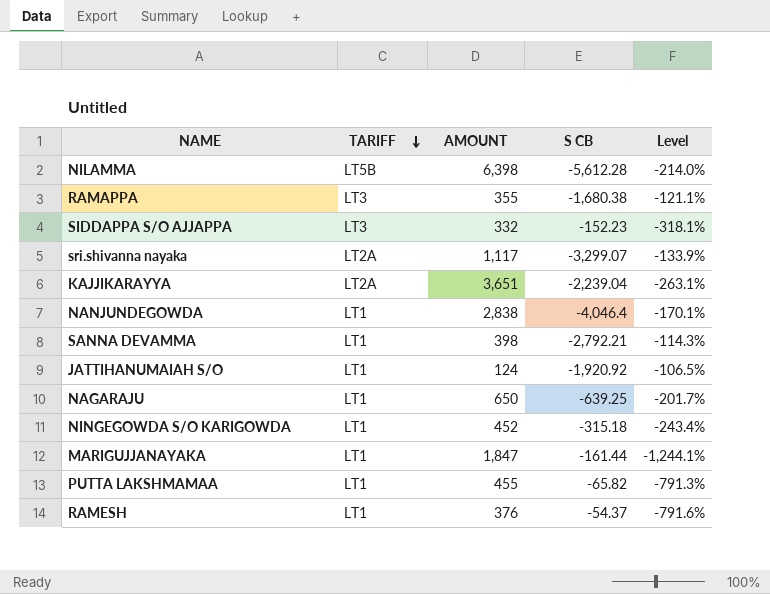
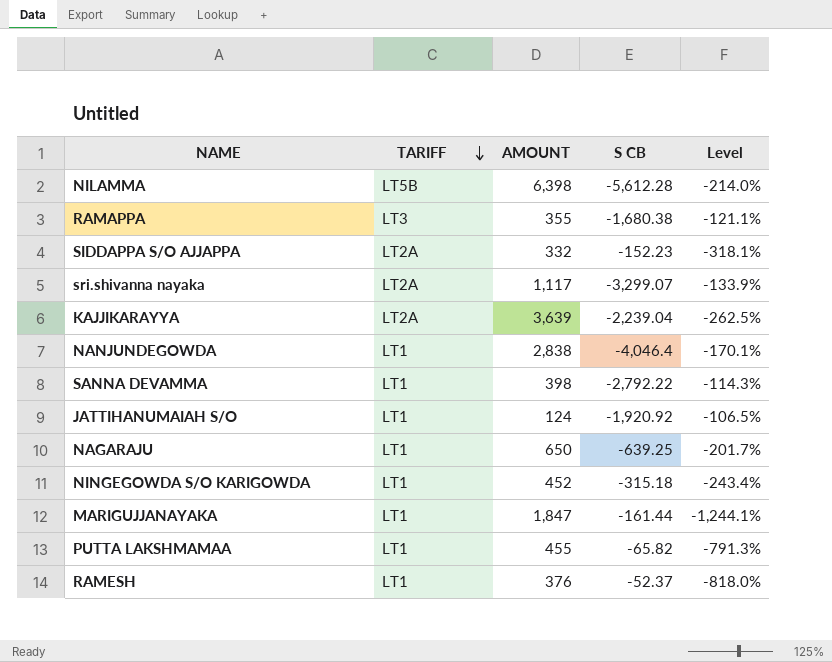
SIDDAPPA S/O AJJAPPA | TARIFF: LT3 -> LT2A
KAJJIKARAYYA | AMOUNT: 3,651 -> 3,639
KAJJIKARAYYA | Level: -263.1% -> -262.5%
SANNA DEVAMMA | S CB: -2,792.21 -> -2,792.22
RAMESH | S CB: -54.37 -> -52.37
RAMESH | Level: -791.6% -> -818.0%

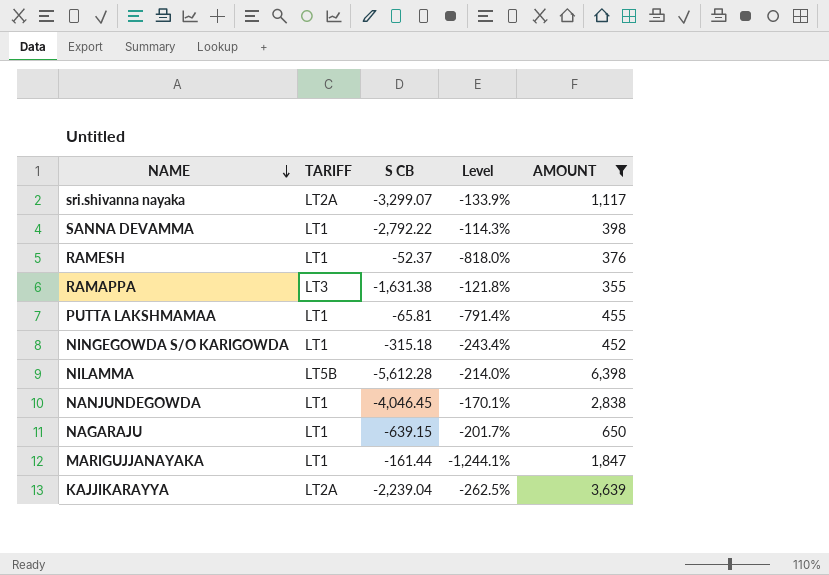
filter: none -> AMOUNT >= 355
row order: TARIFF descending -> NAME descending
column AMOUNT | position: 3 -> 5
RAMAPPA | S CB: -1,680.38 -> -1,631.38
RAMAPPA | Level: -121.1% -> -121.8%
PUTTA LAKSHMAMAA | S CB: -65.82 -> -65.81
PUTTA LAKSHMAMAA | Level: -791.3% -> -791.4%
NANJUNDEGOWDA | S CB: -4,046.4 -> -4,046.45
NAGARAJU | S CB: -639.25 -> -639.15

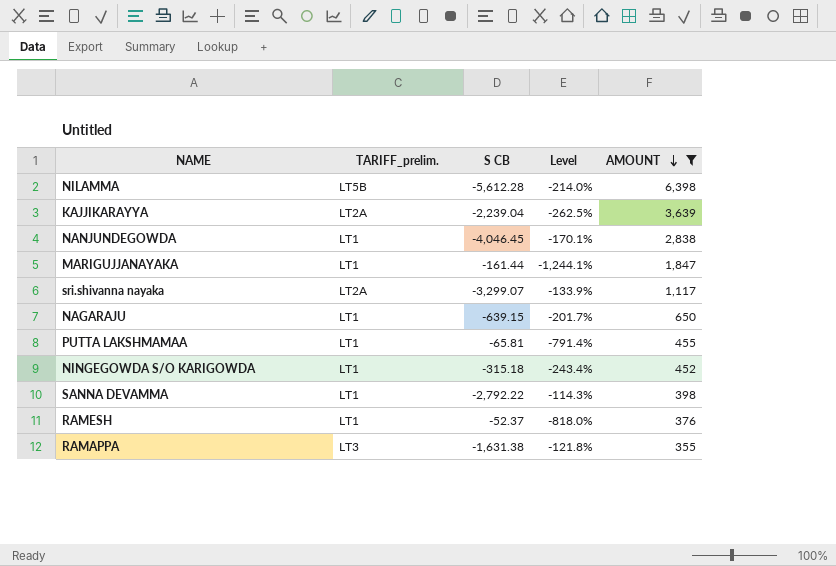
row order: NAME descending -> AMOUNT descending
column name: TARIFF -> TARIFF_prelim.

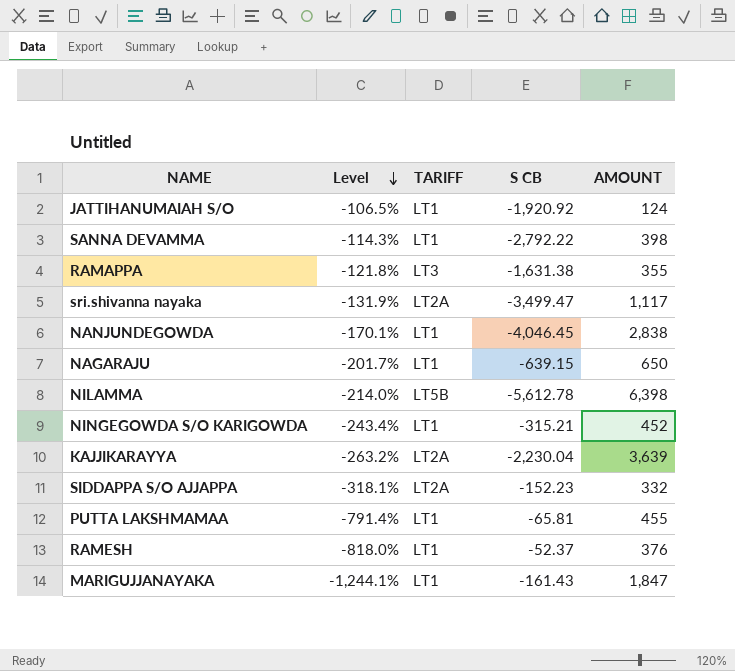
filter: AMOUNT >= 355 -> none
row order: AMOUNT descending -> Level descending
column Level | position: 4 -> 2
column name: TARIFF_prelim. -> TARIFF
sri.shivanna nayaka | Level: -133.9% -> -131.9%
sri.shivanna nayaka | S CB: -3,299.07 -> -3,499.47
NILAMMA | S CB: -5,612.28 -> -5,612.78
NINGEGOWDA S/O KARIGOWDA | S CB: -315.18 -> -315.21
KAJJIKARAYYA | Level: -262.5% -> -263.2%
KAJJIKARAYYA | S CB: -2,239.04 -> -2,230.04
MARIGUJJANAYAKA | S CB: -161.44 -> -161.43

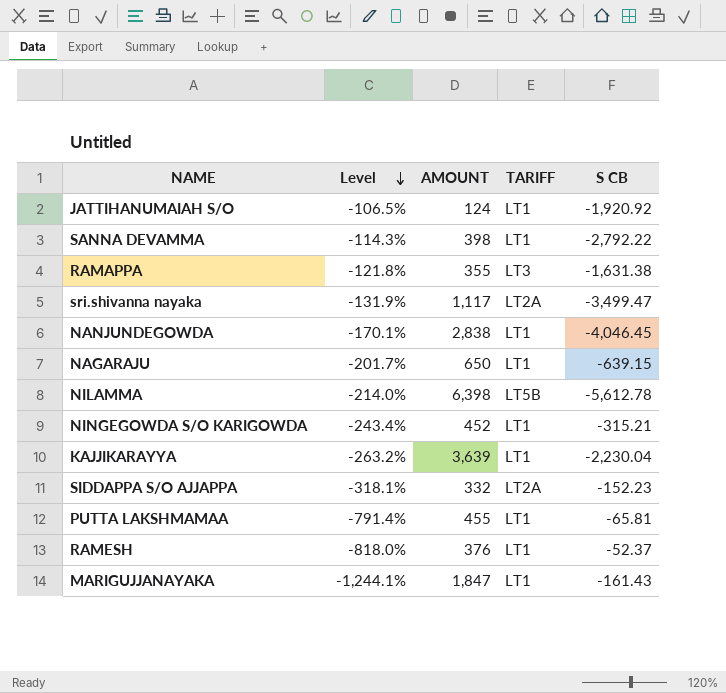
column AMOUNT | position: 5 -> 3
KAJJIKARAYYA | TARIFF: LT2A -> LT1

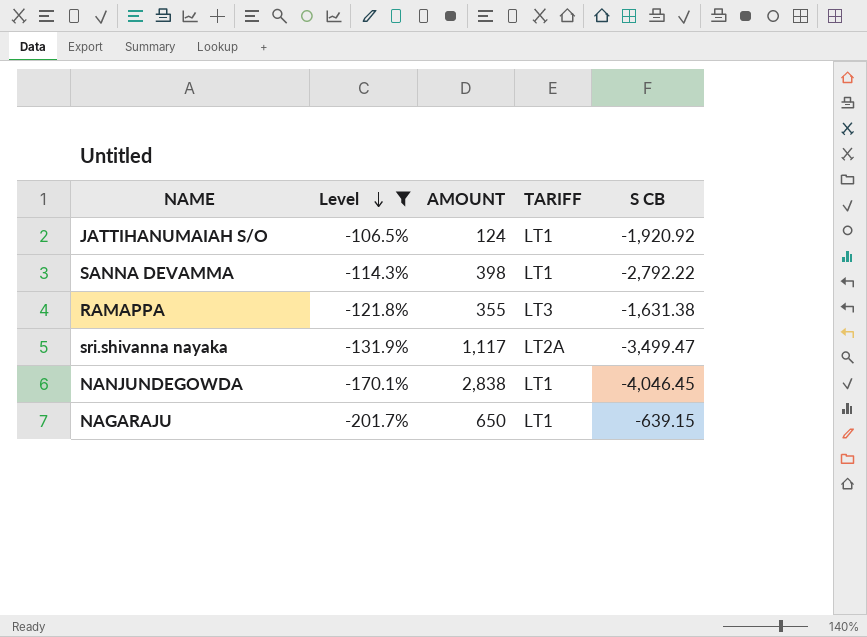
filter: none -> Level >= -201.7%

